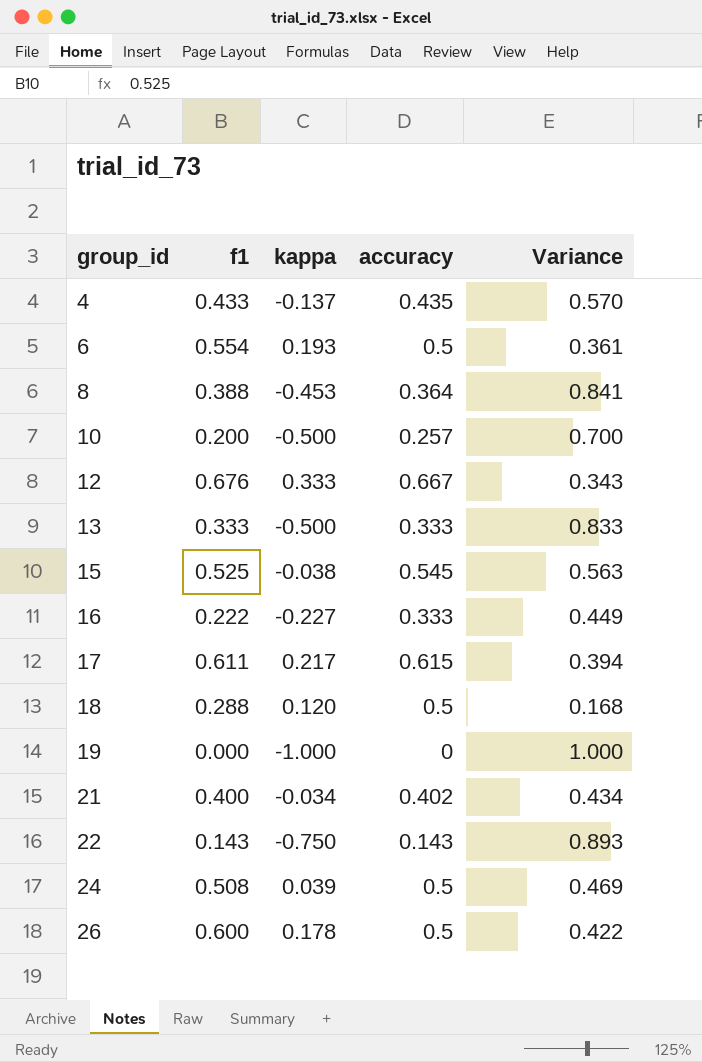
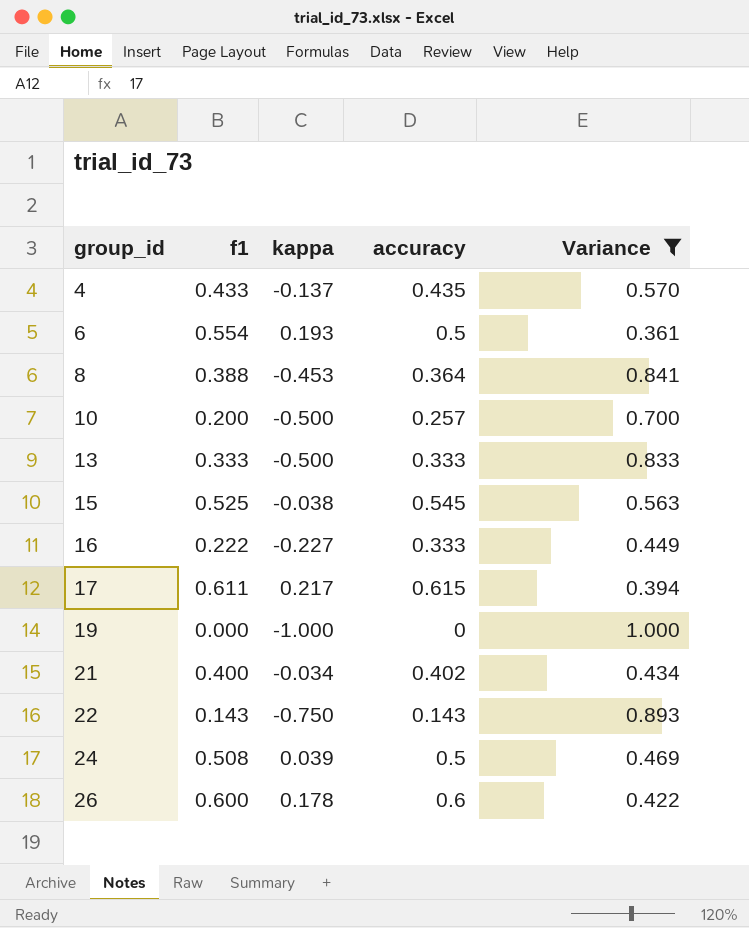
filter: none -> Variance >= 0.361
26 | accuracy: 0.5 -> 0.6

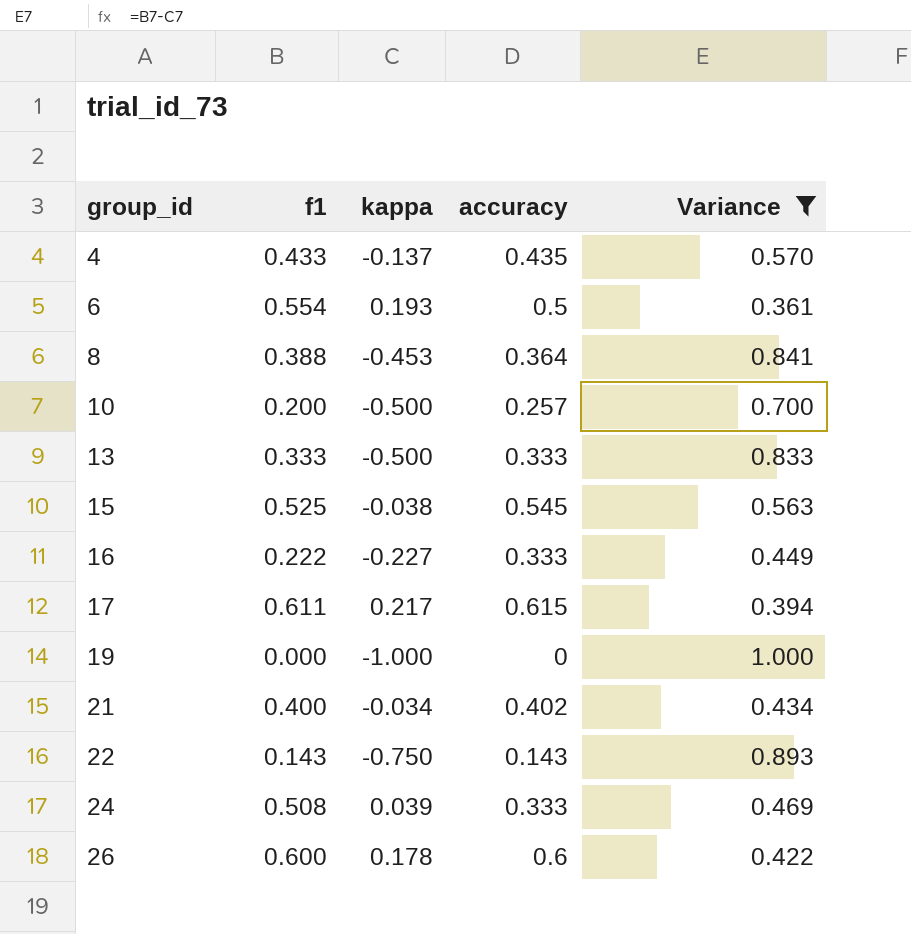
24 | accuracy: 0.5 -> 0.333

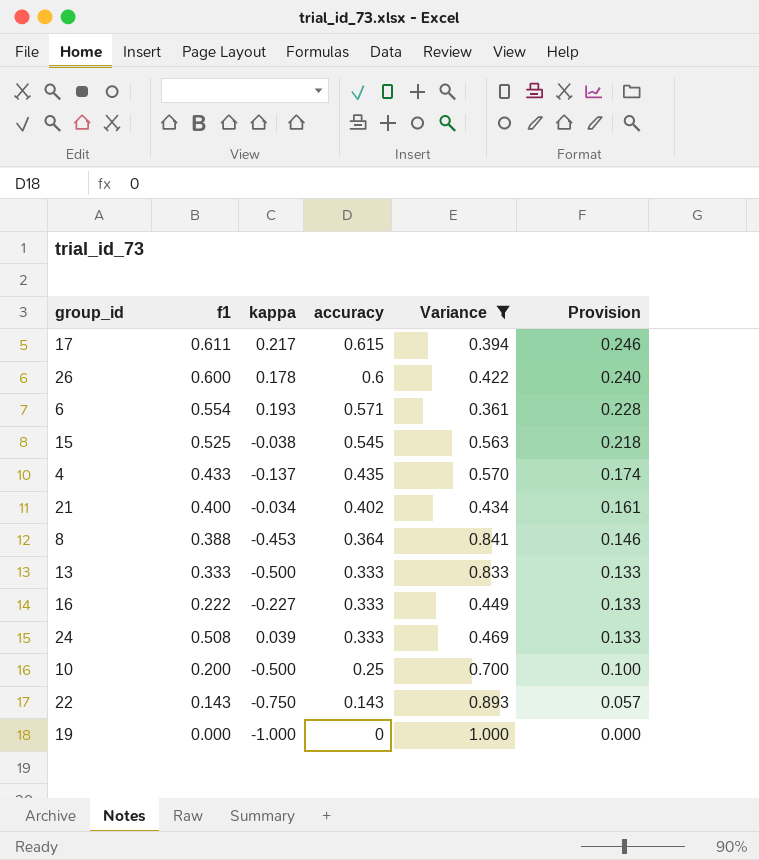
row order: group_id ascending -> accuracy descending
column Provision | formula: none -> [accuracy] * 0.4
6 | accuracy: 0.5 -> 0.571
10 | accuracy: 0.257 -> 0.25

